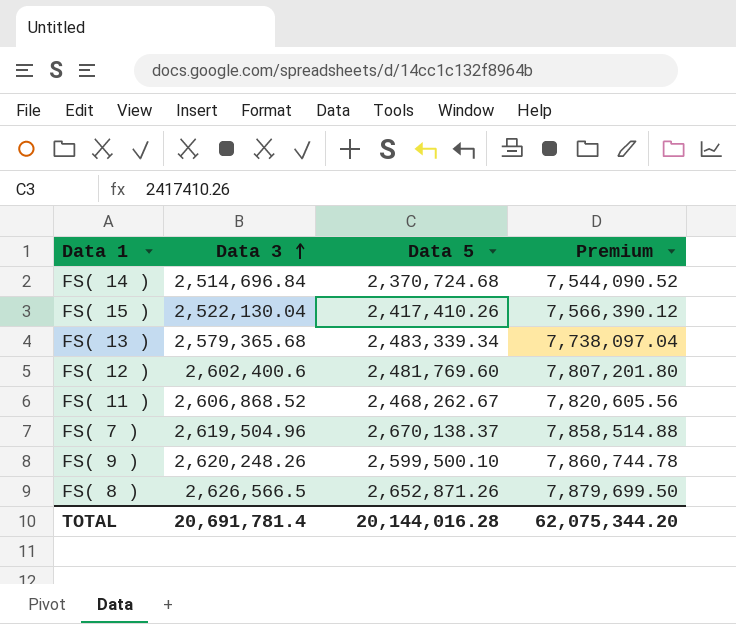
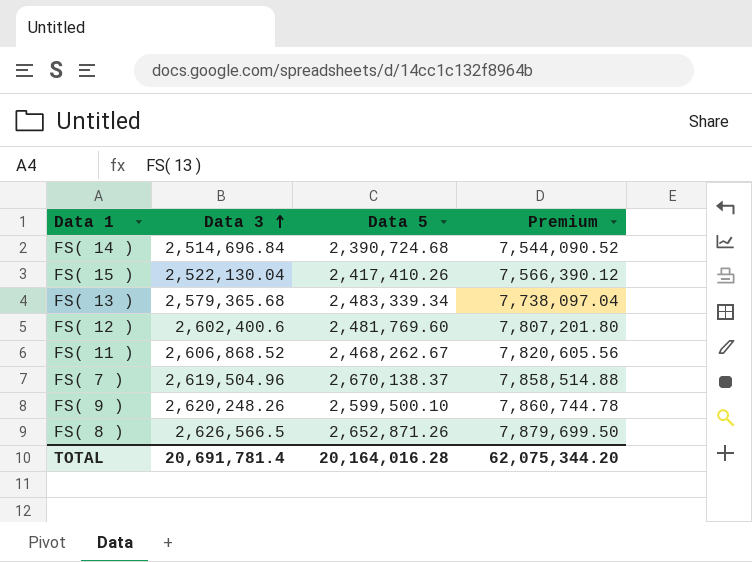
FS( 14 ) | Data 5: 2,370,724.68 -> 2,390,724.68
TOTAL | Data 5: 20,144,016.28 -> 20,164,016.28

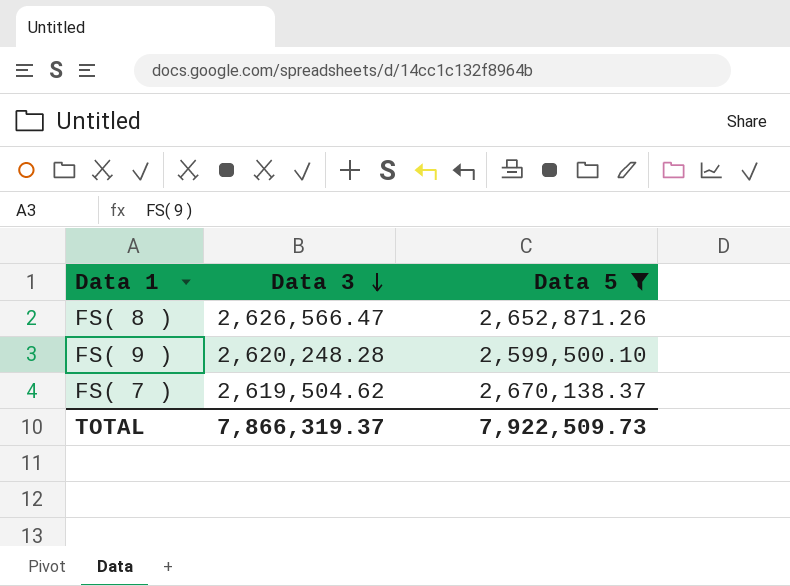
filter: none -> Data 5 >= 2,599,500.10
row order: Data 3 ascending -> Data 3 descending
column Premium | formula: [Data 3] * 3 -> none
FS( 8 ) | Data 3: 2,626,566.5 -> 2,626,566.47
FS( 9 ) | Data 3: 2,620,248.26 -> 2,620,248.28
FS( 7 ) | Data 3: 2,619,504.96 -> 2,619,504.62
TOTAL | Data 3: 20,691,781.4 -> 7,866,319.37
TOTAL | Data 5: 20,164,016.28 -> 7,922,509.73

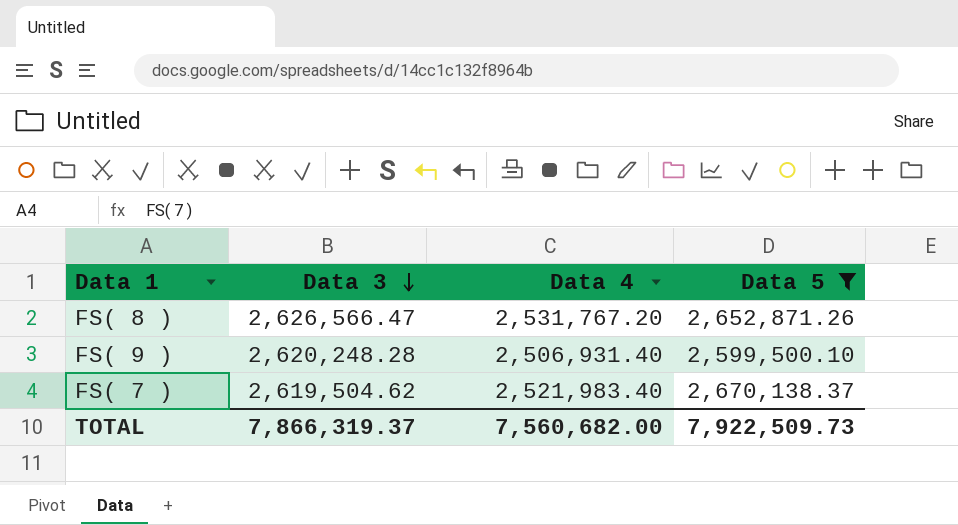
column Data 4 | position: none -> 3

